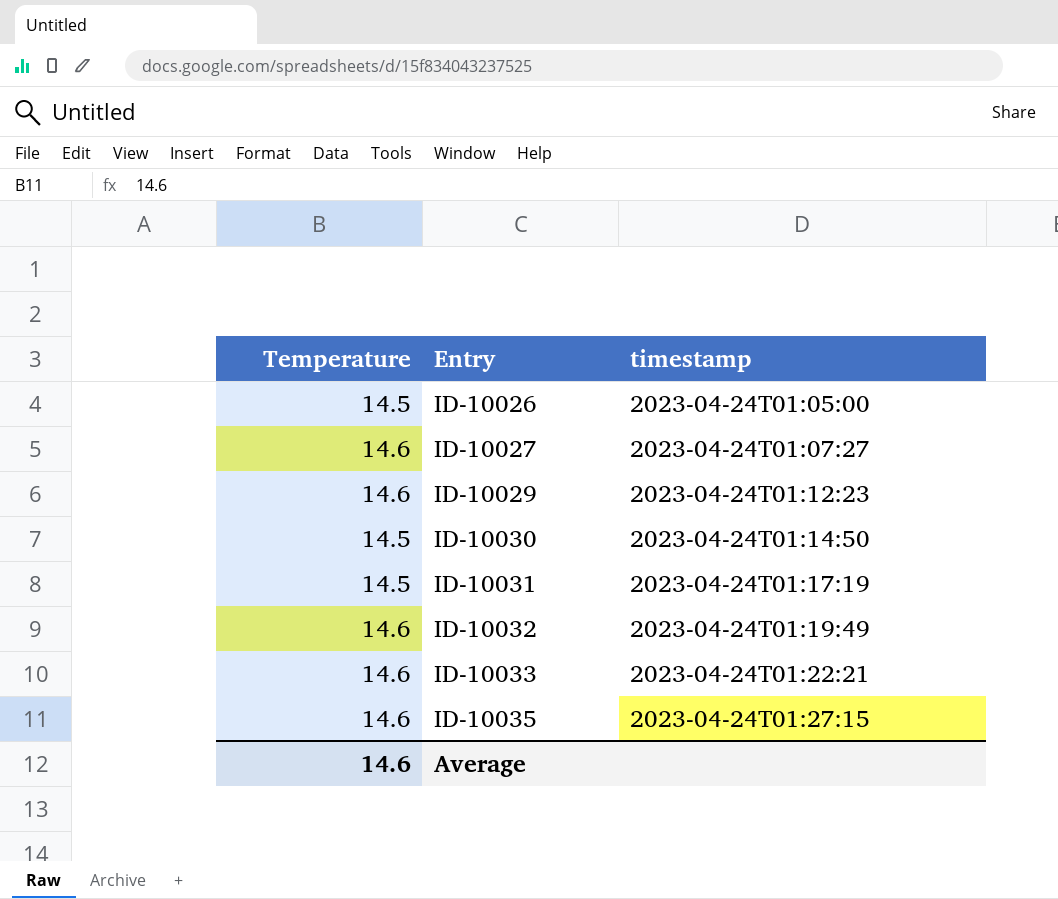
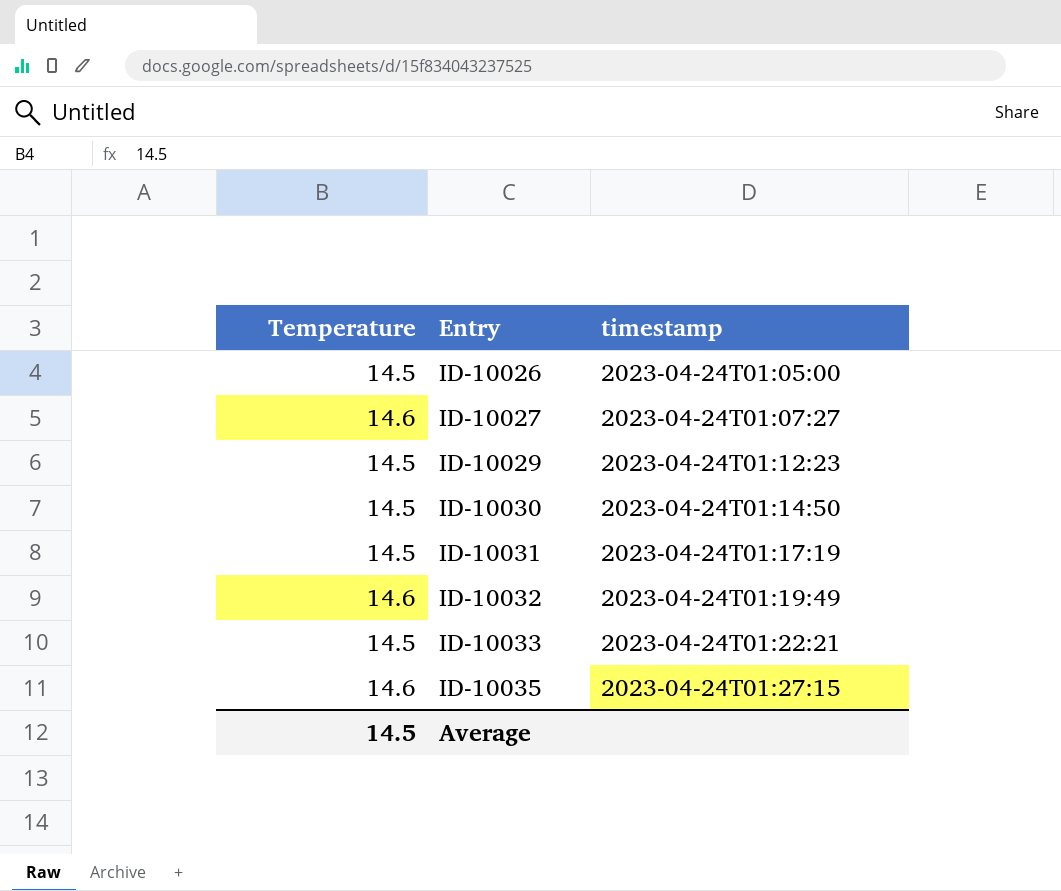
ID-10029 | Temperature: 14.6 -> 14.5
ID-10033 | Temperature: 14.6 -> 14.5
Average | Temperature: 14.6 -> 14.5

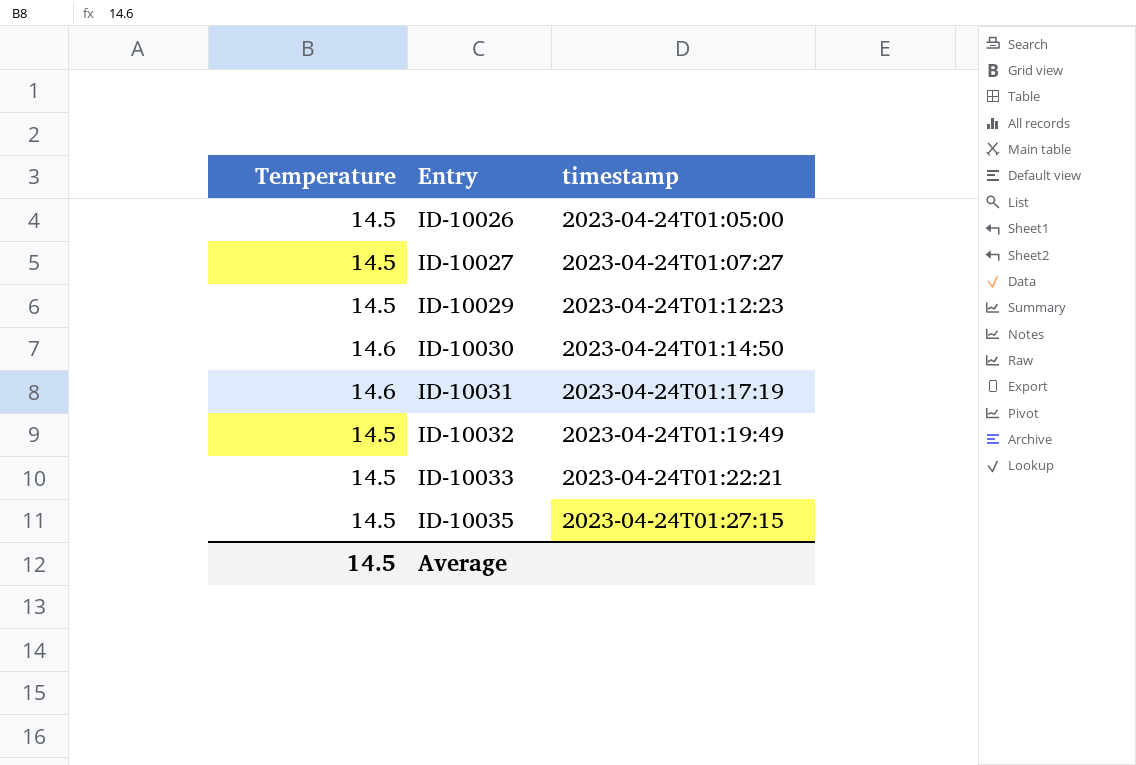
ID-10027 | Temperature: 14.6 -> 14.5
ID-10030 | Temperature: 14.5 -> 14.6
ID-10031 | Temperature: 14.5 -> 14.6
ID-10032 | Temperature: 14.6 -> 14.5
ID-10035 | Temperature: 14.6 -> 14.5

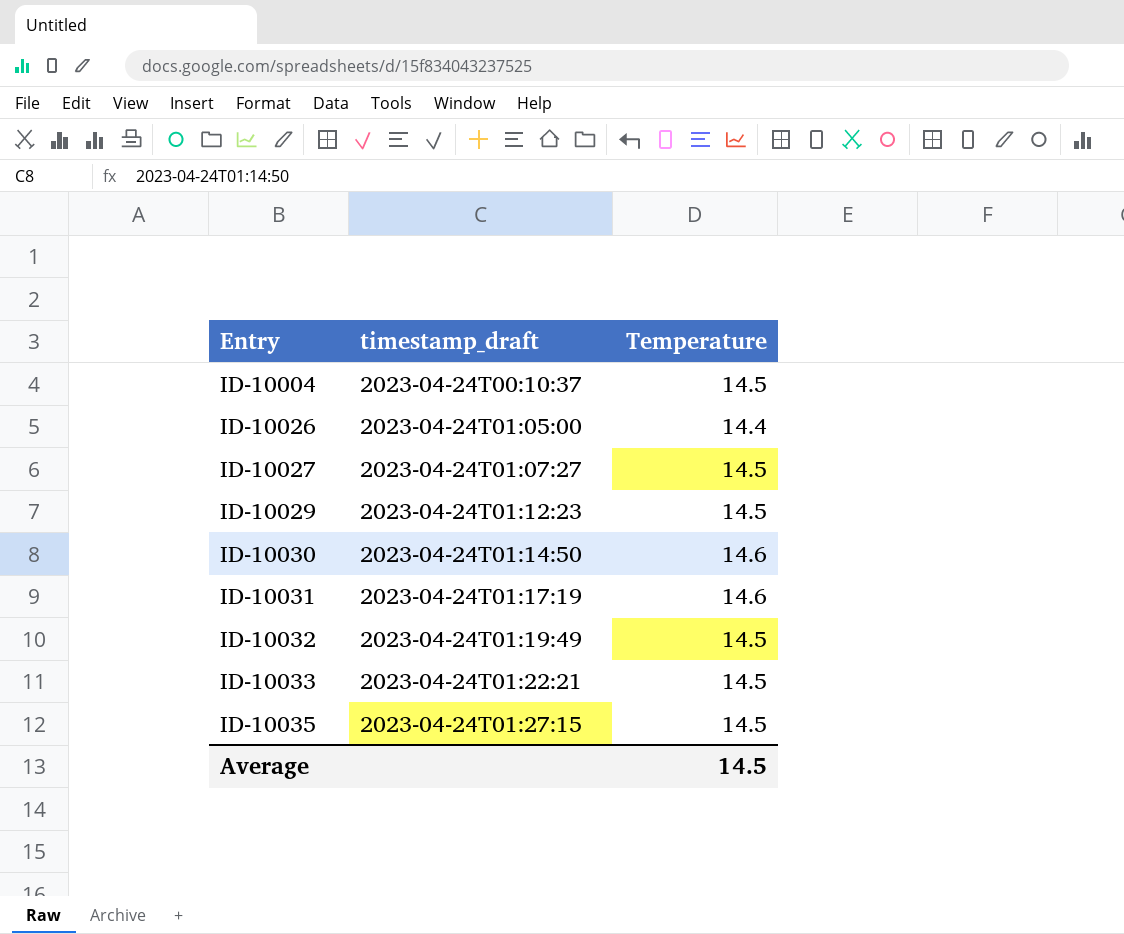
column name: timestamp -> timestamp_draft
column Temperature | position: 1 -> 3
row ID-10004: none -> 2023-04-24T00:10:37 | 14.5
ID-10026 | Temperature: 14.5 -> 14.4

